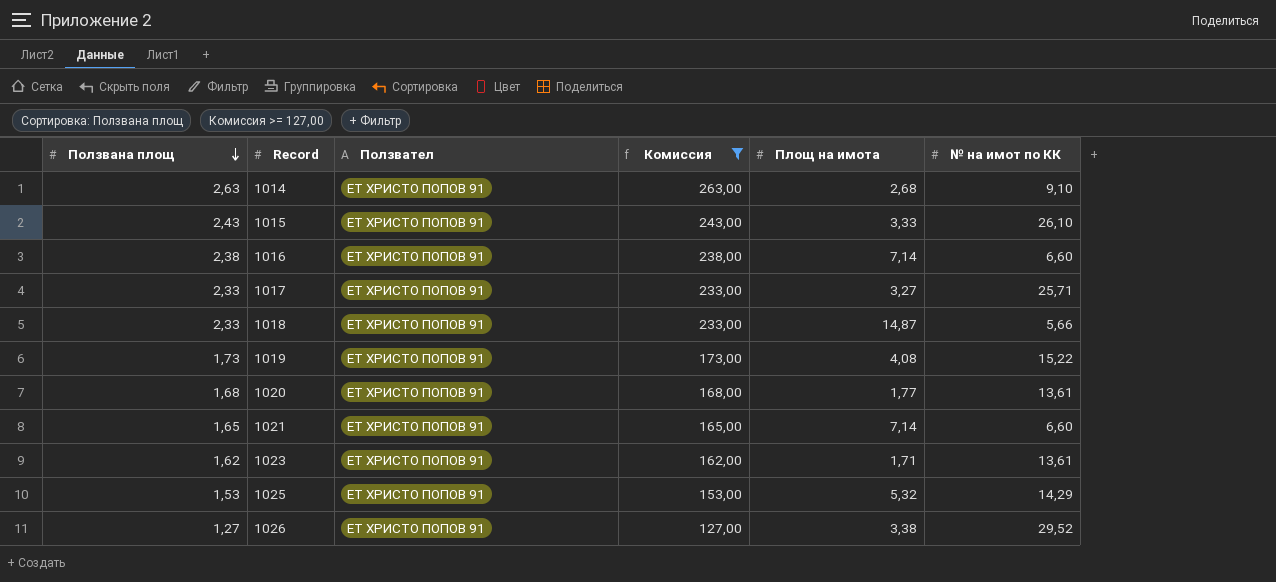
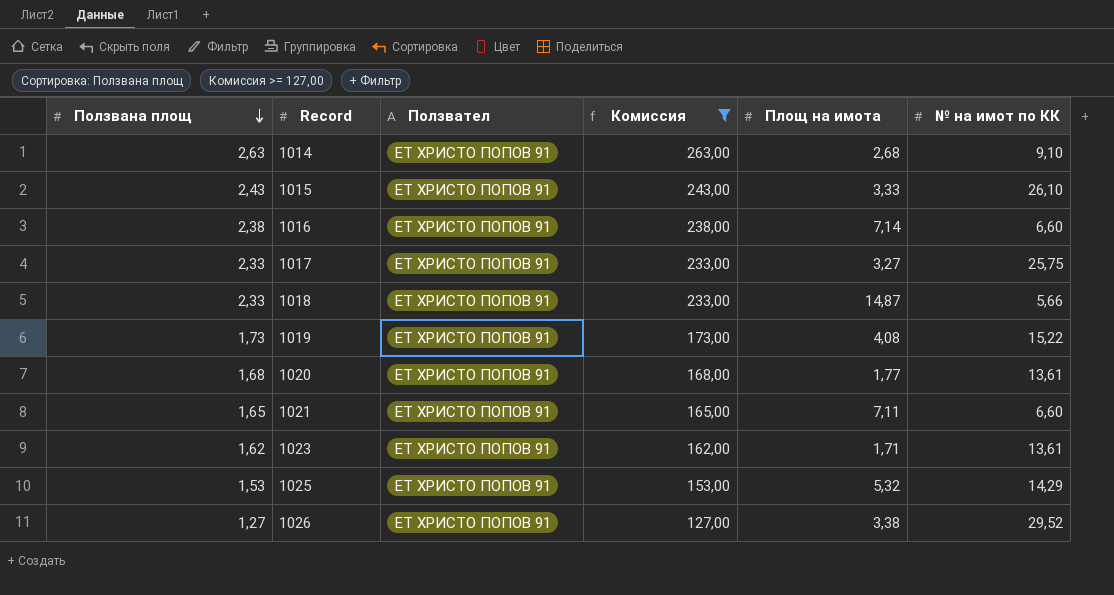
1017 | № на имот по КК: 25,71 -> 25,75
1021 | Площ на имота: 7,14 -> 7,11

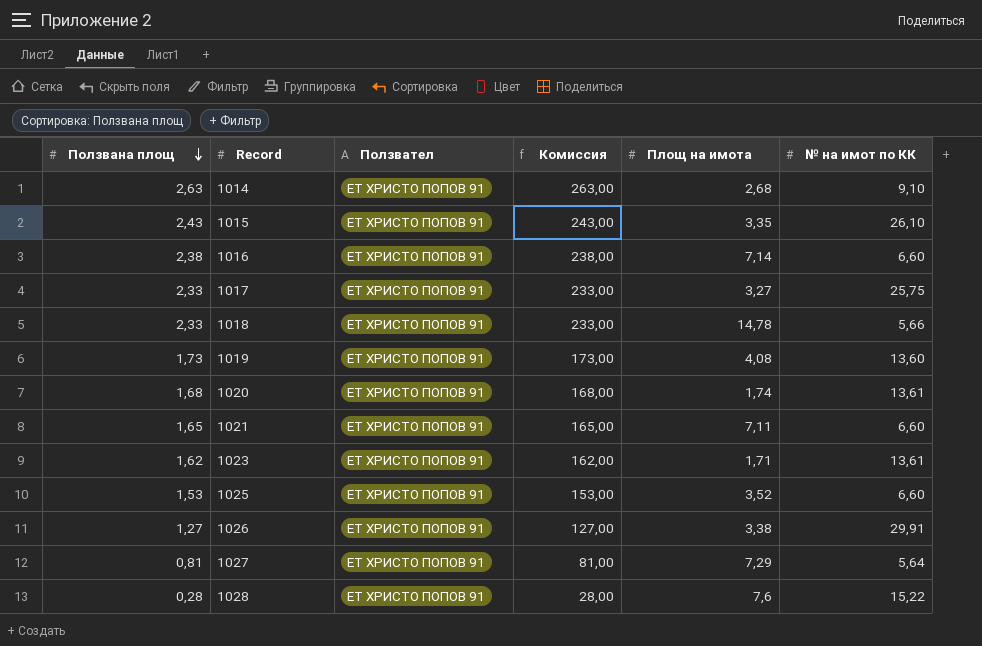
filter: Комиссия >= 127,00 -> none
1015 | Площ на имота: 3,33 -> 3,35
1018 | Площ на имота: 14,87 -> 14,78
1019 | № на имот по КК: 15,22 -> 13,60
1020 | Площ на имота: 1,77 -> 1,74
1025 | Площ на имота: 5,32 -> 3,52
1025 | № на имот по КК: 14,29 -> 6,60
1026 | № на имот по КК: 29,52 -> 29,91

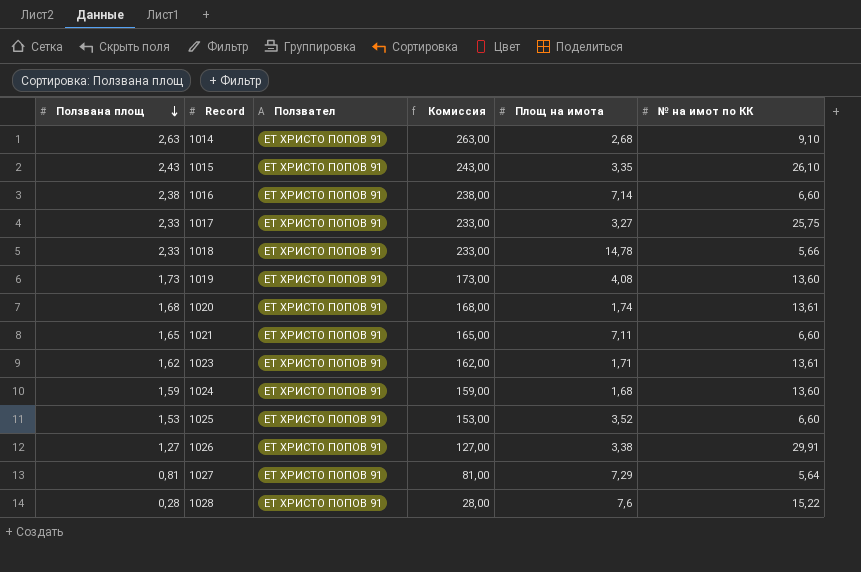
row 1024: none -> 1,59 | ЕТ ХРИСТО ПОПОВ 91 | 159,00 | 1,68 | 13,60

